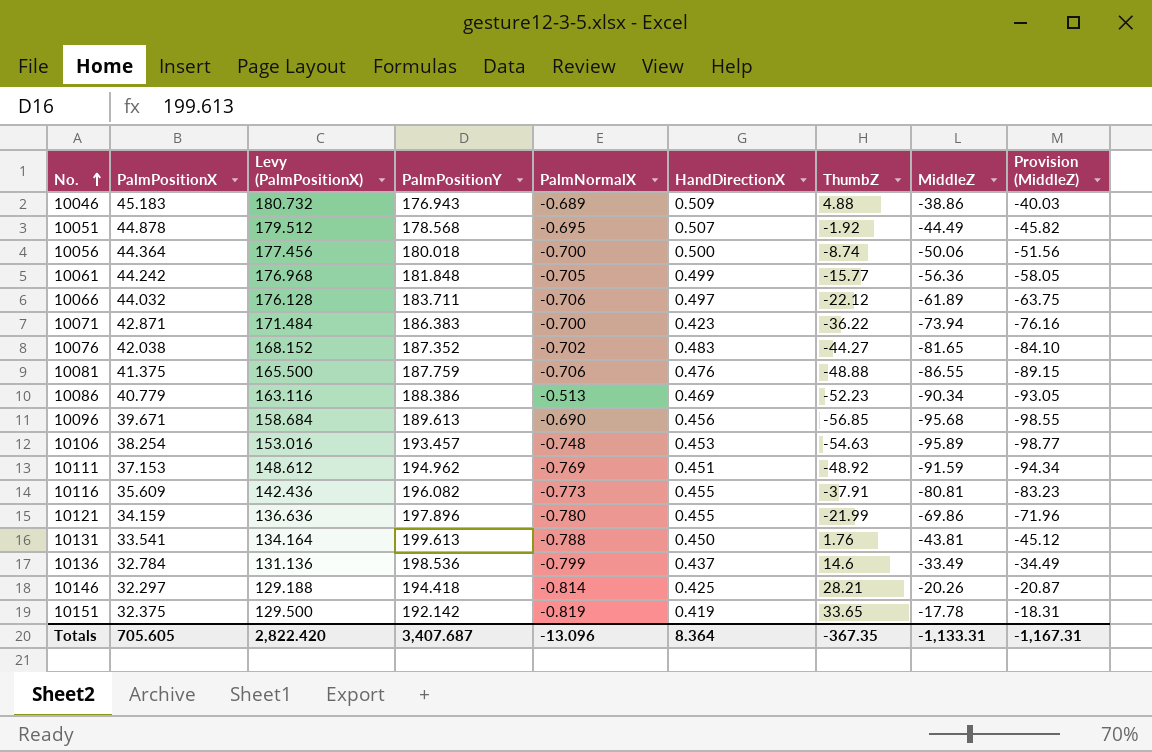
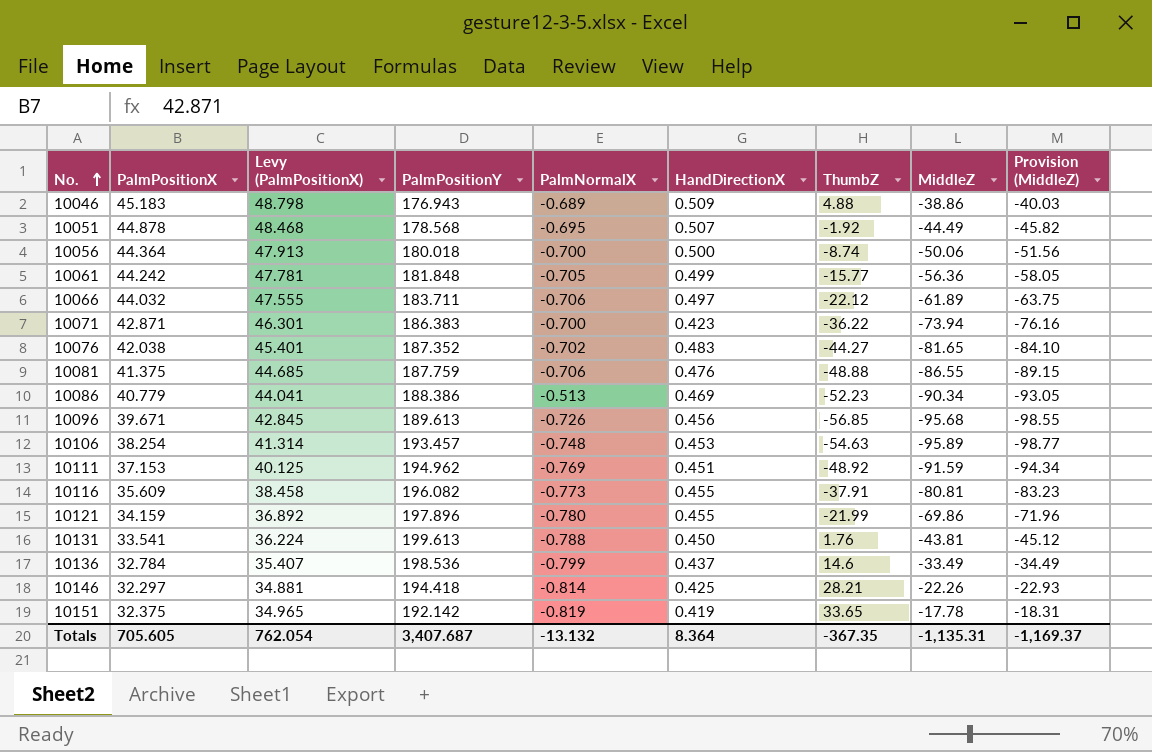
column Levy (PalmPositionX) | formula: [PalmPositionX] * 4 -> [PalmPositionX] * 1.08
10096 | PalmNormalX: -0.690 -> -0.726
10146 | MiddleZ: -20.26 -> -22.26
10146 | Provision (MiddleZ): -20.87 -> -22.93
Totals | Levy (PalmPositionX): 2,822.420 -> 762.054
Totals | PalmNormalX: -13.096 -> -13.132
Totals | MiddleZ: -1,133.31 -> -1,135.31
Totals | Provision (MiddleZ): -1,167.31 -> -1,169.37

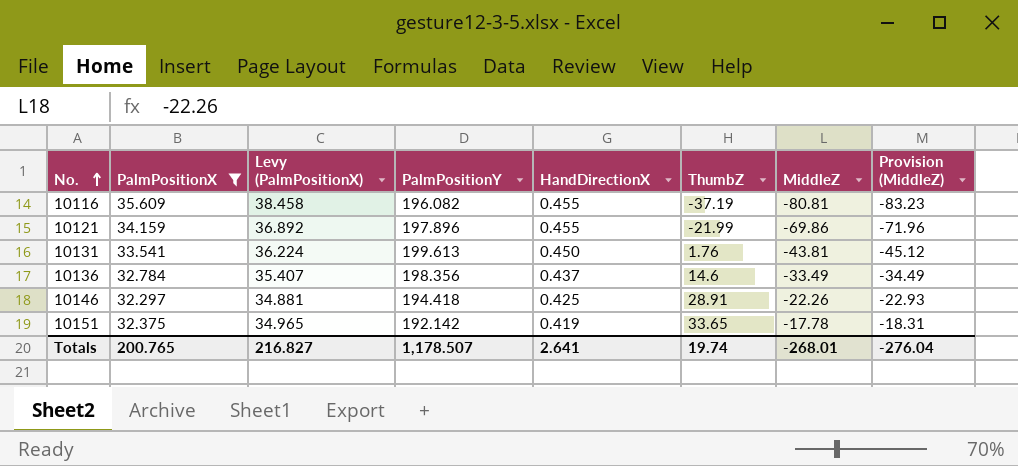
filter: none -> PalmPositionX <= 35.609
column PalmNormalX | position: 5 -> none
10116 | ThumbZ: -37.91 -> -37.19
10136 | PalmPositionY: 198.536 -> 198.356
10146 | ThumbZ: 28.21 -> 28.91
Totals | PalmPositionX: 705.605 -> 200.765
Totals | Levy (PalmPositionX): 762.054 -> 216.827
Totals | PalmPositionY: 3,407.687 -> 1,178.507
Totals | HandDirectionX: 8.364 -> 2.641
Totals | ThumbZ: -367.35 -> 19.74
Totals | MiddleZ: -1,135.31 -> -268.01
Totals | Provision (MiddleZ): -1,169.37 -> -276.04

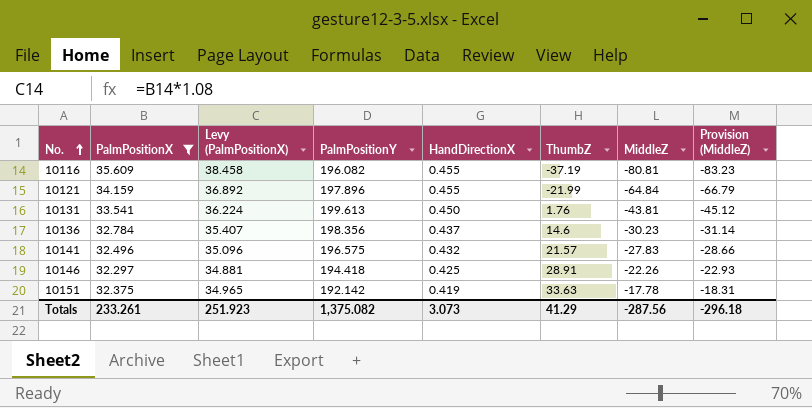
10121 | MiddleZ: -69.86 -> -64.84
10121 | Provision (MiddleZ): -71.96 -> -66.79
10136 | MiddleZ: -33.49 -> -30.23
10136 | Provision (MiddleZ): -34.49 -> -31.14
row 10141: none -> 32.496 | 35.096 | 196.575 | 0.432 | 21.57 | -27.83 | -28.66
10151 | ThumbZ: 33.65 -> 33.63
Totals | PalmPositionX: 200.765 -> 233.261
Totals | Levy (PalmPositionX): 216.827 -> 251.923
Totals | PalmPositionY: 1,178.507 -> 1,375.082
Totals | HandDirectionX: 2.641 -> 3.073
Totals | ThumbZ: 19.74 -> 41.29
Totals | MiddleZ: -268.01 -> -287.56
Totals | Provision (MiddleZ): -276.04 -> -296.18

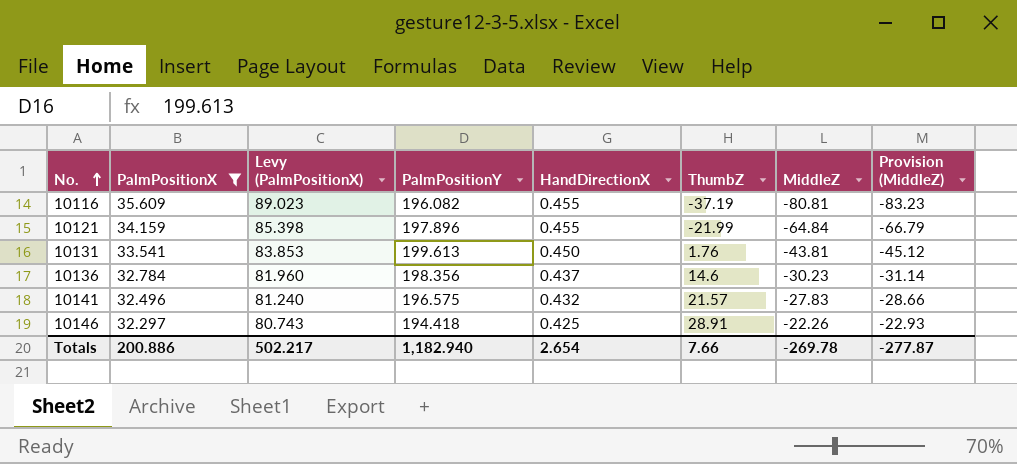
column Levy (PalmPositionX) | formula: [PalmPositionX] * 1.08 -> [PalmPositionX] * 2.5
row 10151: 32.375 | 34.965 | 192.142 | 0.419 | 33.63 | -17.78 | -18.31 -> none
Totals | PalmPositionX: 233.261 -> 200.886
Totals | Levy (PalmPositionX): 251.923 -> 502.217
Totals | PalmPositionY: 1,375.082 -> 1,182.940
Totals | HandDirectionX: 3.073 -> 2.654
Totals | ThumbZ: 41.29 -> 7.66
Totals | MiddleZ: -287.56 -> -269.78
Totals | Provision (MiddleZ): -296.18 -> -277.87

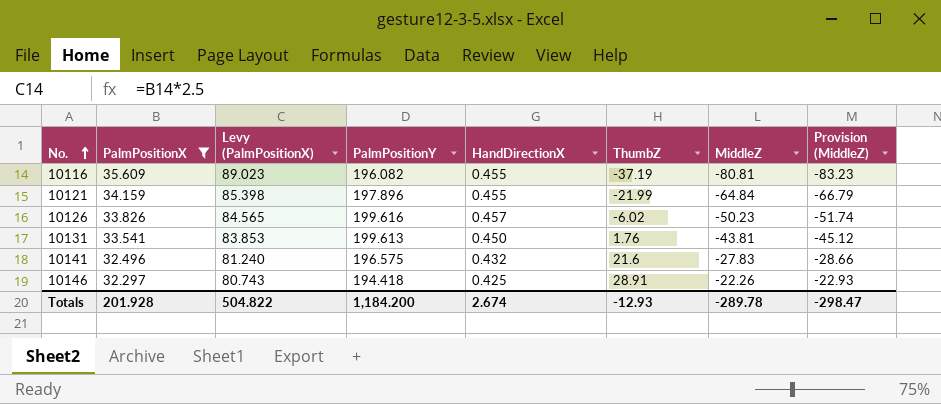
row 10136: 32.784 | 81.960 | 198.356 | 0.437 | 14.6 | -30.23 | -31.14 -> none
row 10126: none -> 33.826 | 84.565 | 199.616 | 0.457 | -6.02 | -50.23 | -51.74
10141 | ThumbZ: 21.57 -> 21.6
Totals | PalmPositionX: 200.886 -> 201.928
Totals | Levy (PalmPositionX): 502.217 -> 504.822
Totals | PalmPositionY: 1,182.940 -> 1,184.200
Totals | HandDirectionX: 2.654 -> 2.674
Totals | ThumbZ: 7.66 -> -12.93
Totals | MiddleZ: -269.78 -> -289.78
Totals | Provision (MiddleZ): -277.87 -> -298.47

